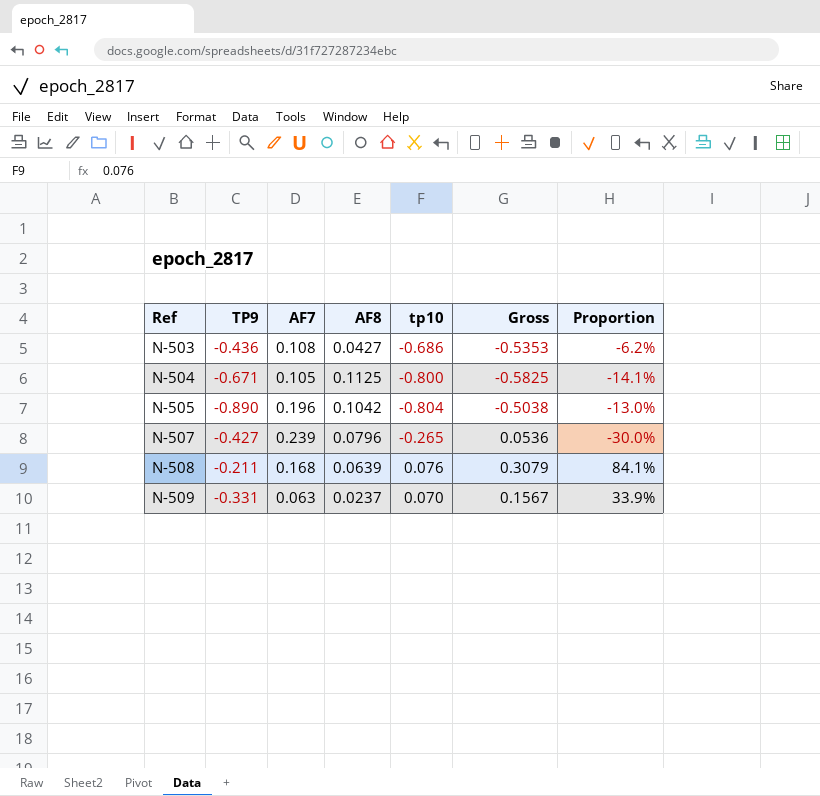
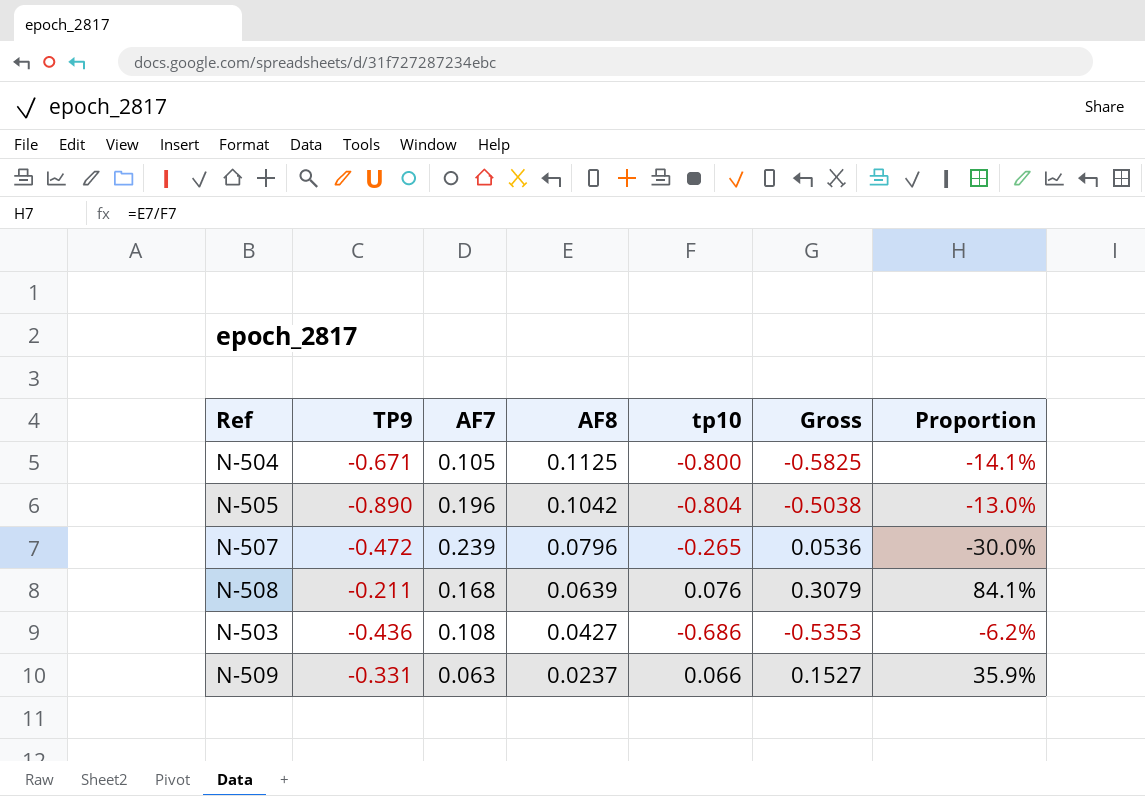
row order: Ref ascending -> AF8 descending
N-507 | TP9: -0.427 -> -0.472
N-509 | tp10: 0.070 -> 0.066
N-509 | Gross: 0.1567 -> 0.1527
N-509 | Proportion: 33.9% -> 35.9%

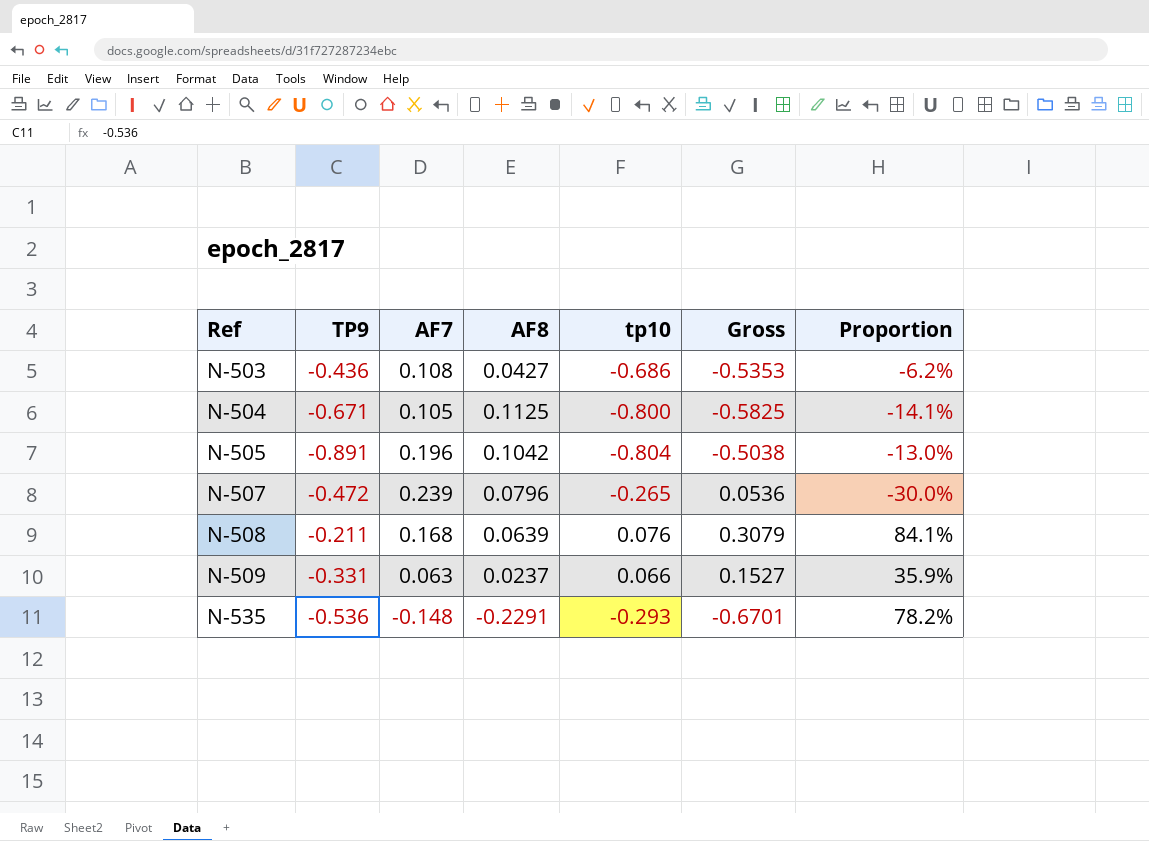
row order: AF8 descending -> Ref ascending
N-505 | TP9: -0.890 -> -0.891
row N-535: none -> -0.536 | -0.148 | -0.2291 | -0.293 | -0.6701 | 78.2%

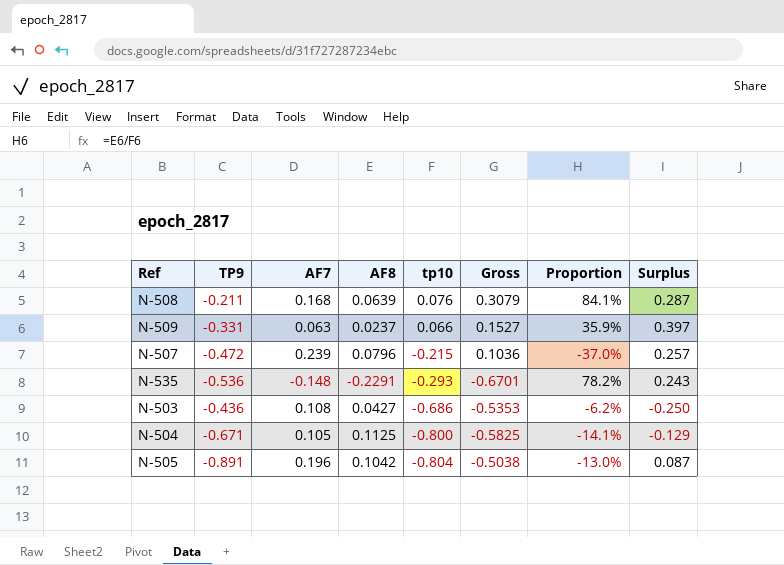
row order: Ref ascending -> tp10 descending
column Surplus | formula: none -> [tp10] - [TP9]
N-507 | tp10: -0.265 -> -0.215
N-507 | Gross: 0.0536 -> 0.1036
N-507 | Proportion: -30.0% -> -37.0%

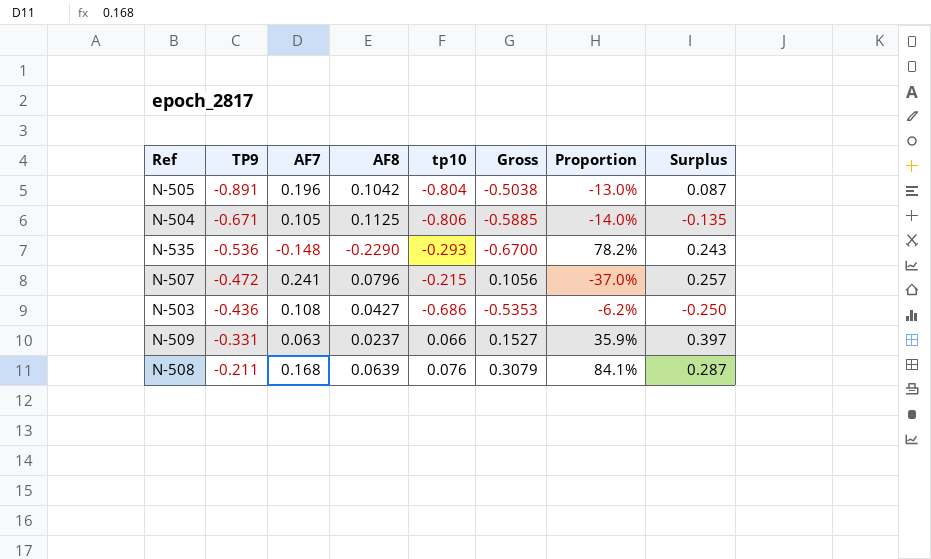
row order: tp10 descending -> TP9 ascending
N-504 | tp10: -0.800 -> -0.806
N-504 | Gross: -0.5825 -> -0.5885
N-504 | Proportion: -14.1% -> -14.0%
N-504 | Surplus: -0.129 -> -0.135
N-535 | AF8: -0.2291 -> -0.2290
N-535 | Gross: -0.6701 -> -0.6700
N-507 | AF7: 0.239 -> 0.241
N-507 | Gross: 0.1036 -> 0.1056

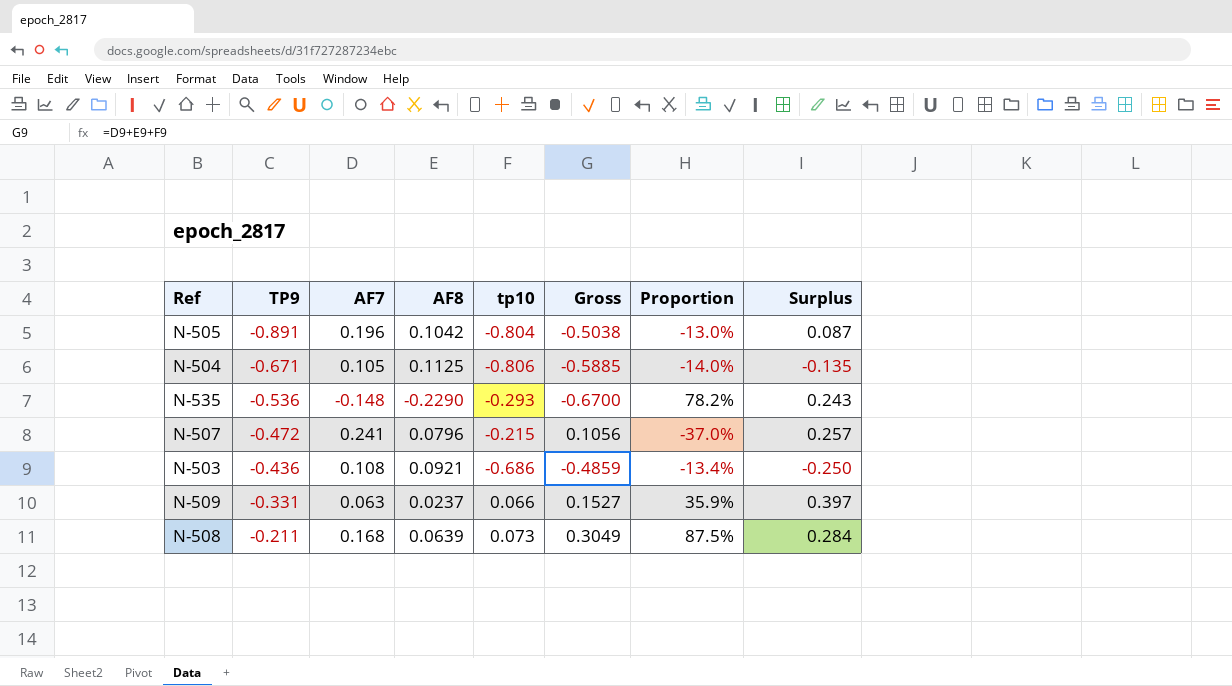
N-503 | AF8: 0.0427 -> 0.0921
N-503 | Gross: -0.5353 -> -0.4859
N-503 | Proportion: -6.2% -> -13.4%
N-508 | tp10: 0.076 -> 0.073
N-508 | Gross: 0.3079 -> 0.3049
N-508 | Proportion: 84.1% -> 87.5%
N-508 | Surplus: 0.287 -> 0.284

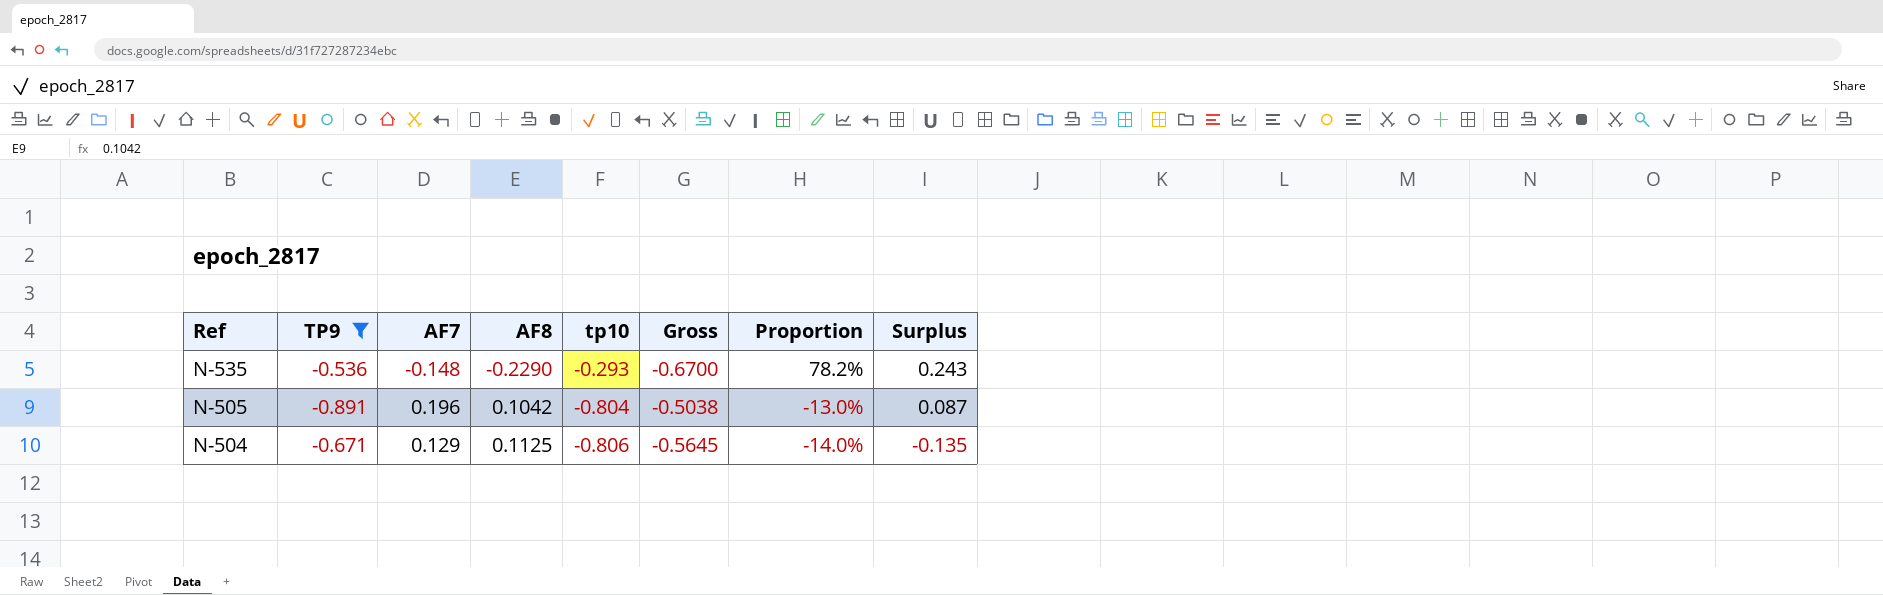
filter: none -> TP9 <= -0.536
row order: TP9 ascending -> Ref descending
N-504 | AF7: 0.105 -> 0.129
N-504 | Gross: -0.5885 -> -0.5645

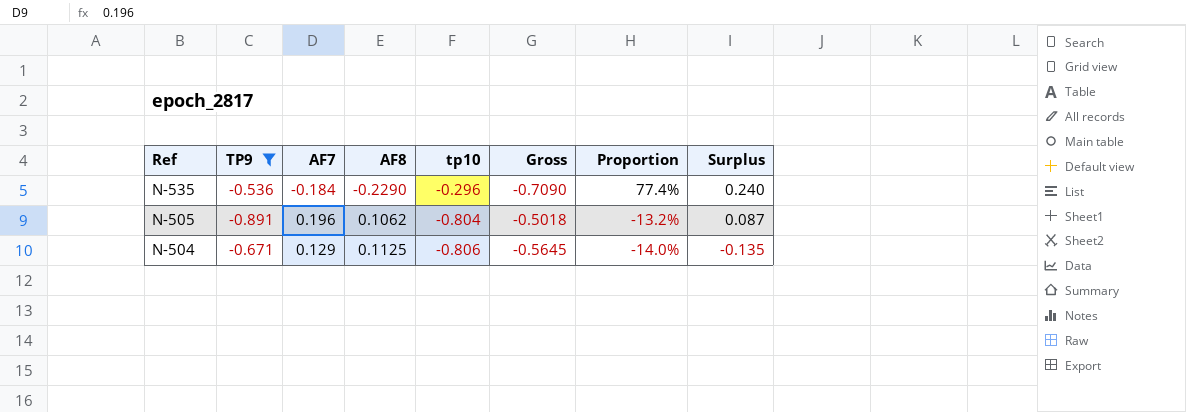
N-535 | AF7: -0.148 -> -0.184
N-535 | tp10: -0.293 -> -0.296
N-535 | Gross: -0.6700 -> -0.7090
N-535 | Proportion: 78.2% -> 77.4%
N-535 | Surplus: 0.243 -> 0.240
N-505 | AF8: 0.1042 -> 0.1062
N-505 | Gross: -0.5038 -> -0.5018
N-505 | Proportion: -13.0% -> -13.2%

